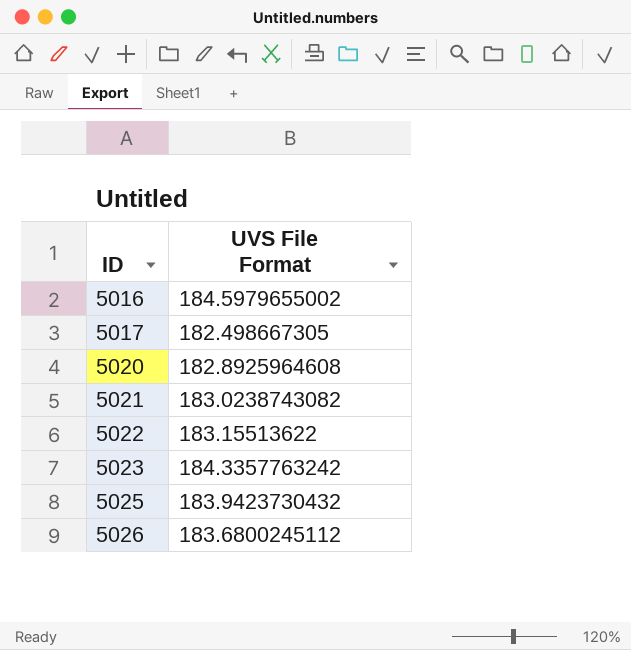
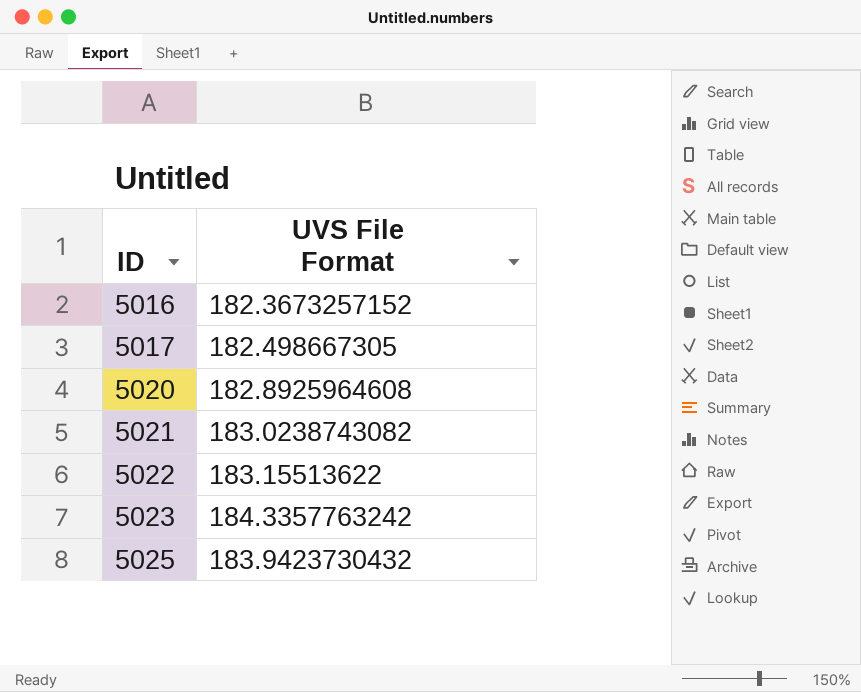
row 5026: 183.6800245112 -> none
5016 | UVS File Format: 184.5979655002 -> 182.3673257152

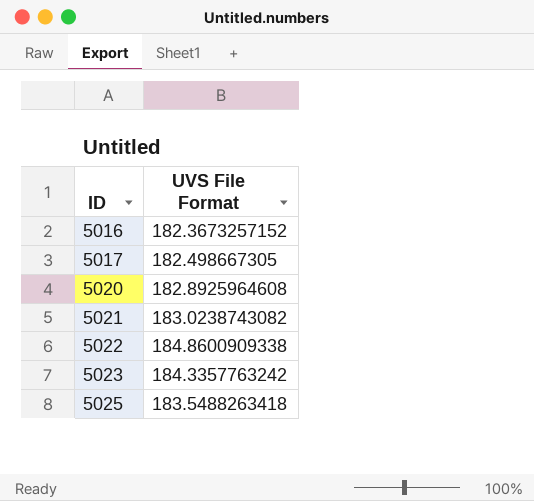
5022 | UVS File Format: 183.15513622 -> 184.8600909338
5025 | UVS File Format: 183.9423730432 -> 183.5488263418

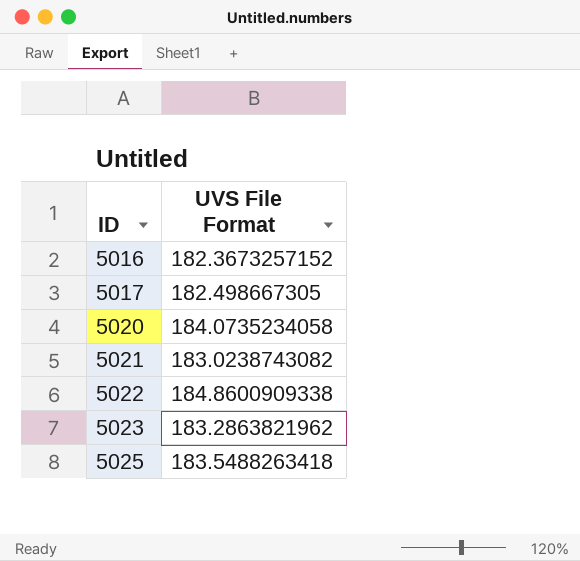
5020 | UVS File Format: 182.8925964608 -> 184.0735234058
5023 | UVS File Format: 184.3357763242 -> 183.2863821962

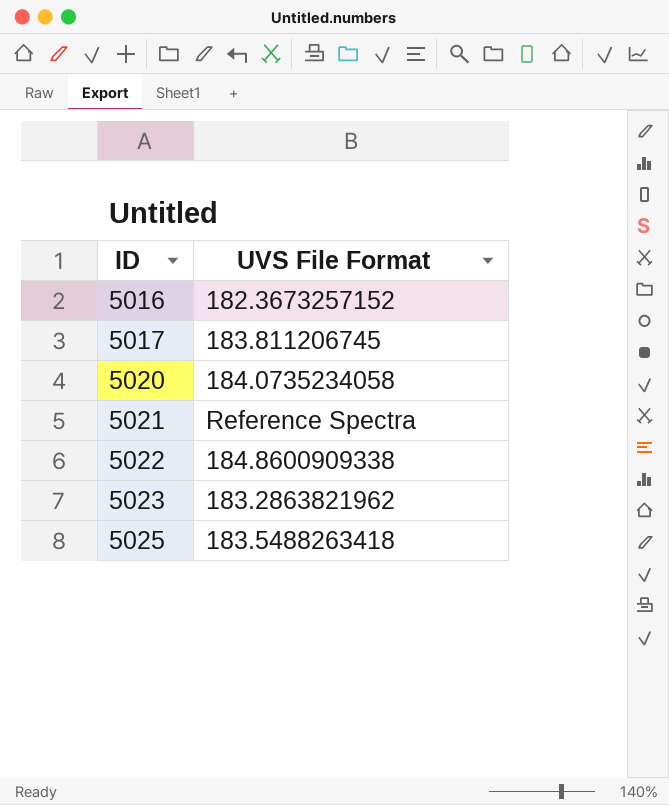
5017 | UVS File Format: 182.498667305 -> 183.811206745
5021 | UVS File Format: 183.0238743082 -> Reference Spectra

